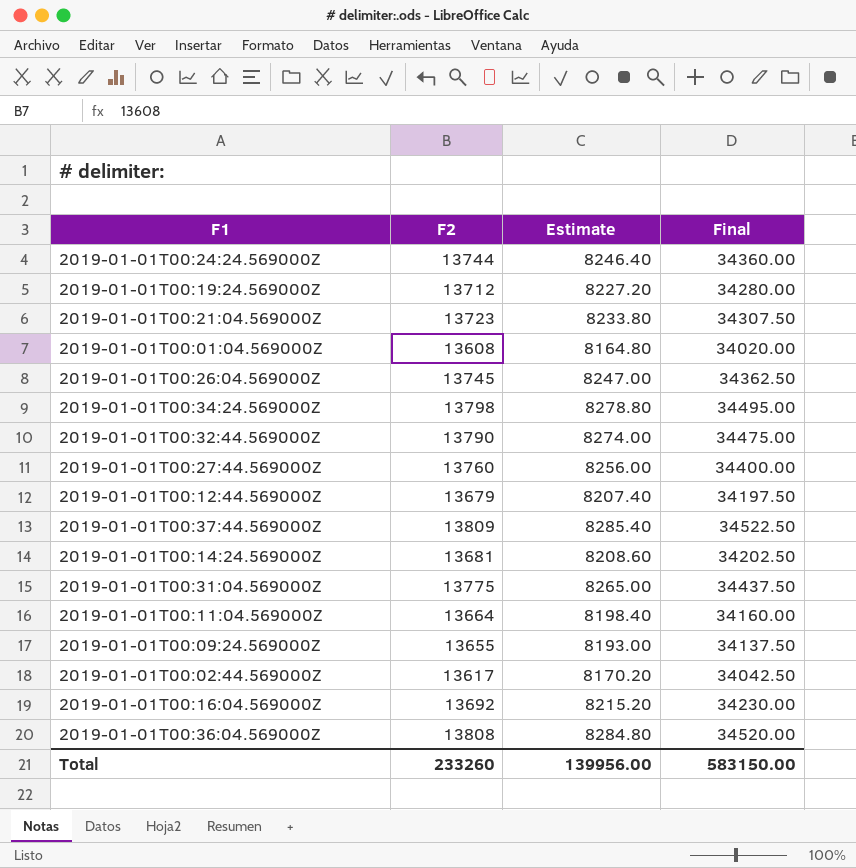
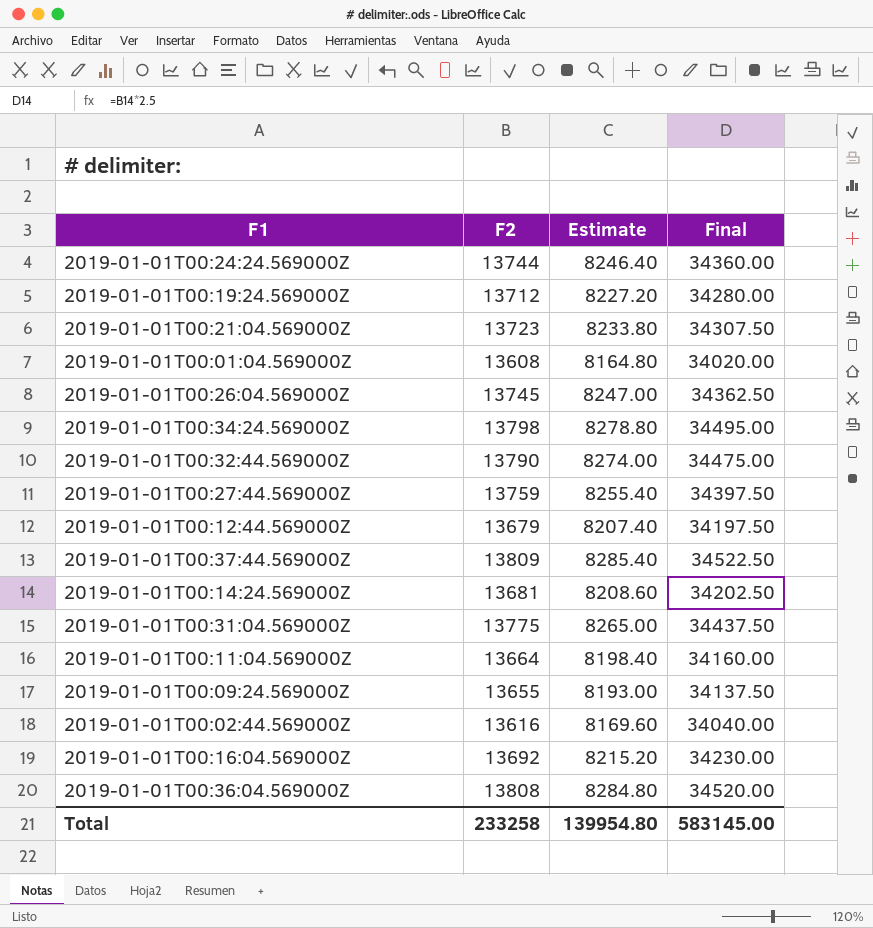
2019-01-01T00:27:44.569000Z | F2: 13760 -> 13759
2019-01-01T00:27:44.569000Z | Estimate: 8256.00 -> 8255.40
2019-01-01T00:27:44.569000Z | Final: 34400.00 -> 34397.50
2019-01-01T00:02:44.569000Z | F2: 13617 -> 13616
2019-01-01T00:02:44.569000Z | Estimate: 8170.20 -> 8169.60
2019-01-01T00:02:44.569000Z | Final: 34042.50 -> 34040.00
Total | F2: 233260 -> 233258
Total | Estimate: 139956.00 -> 139954.80
Total | Final: 583150.00 -> 583145.00

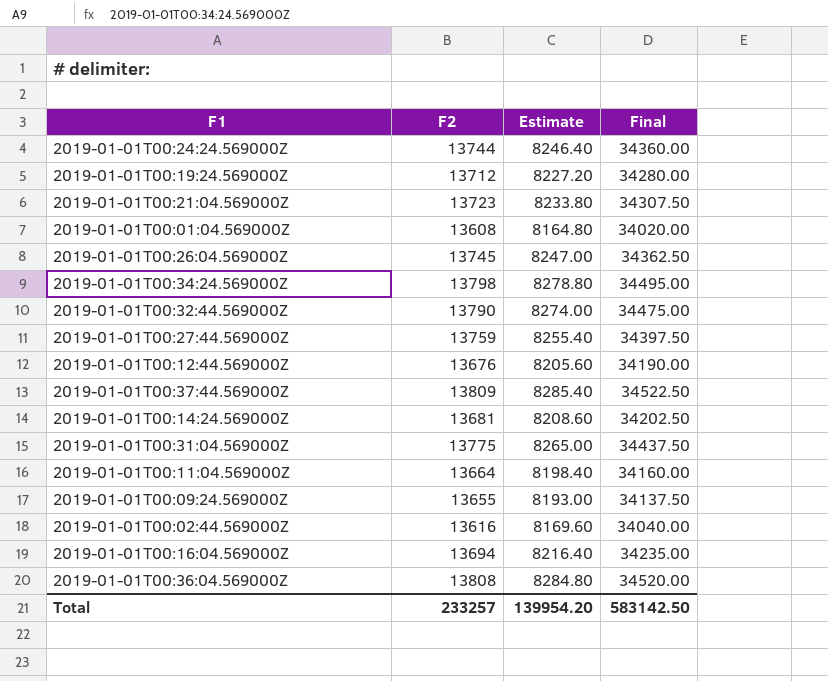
2019-01-01T00:12:44.569000Z | F2: 13679 -> 13676
2019-01-01T00:12:44.569000Z | Estimate: 8207.40 -> 8205.60
2019-01-01T00:12:44.569000Z | Final: 34197.50 -> 34190.00
2019-01-01T00:16:04.569000Z | F2: 13692 -> 13694
2019-01-01T00:16:04.569000Z | Estimate: 8215.20 -> 8216.40
2019-01-01T00:16:04.569000Z | Final: 34230.00 -> 34235.00
Total | F2: 233258 -> 233257
Total | Estimate: 139954.80 -> 139954.20
Total | Final: 583145.00 -> 583142.50

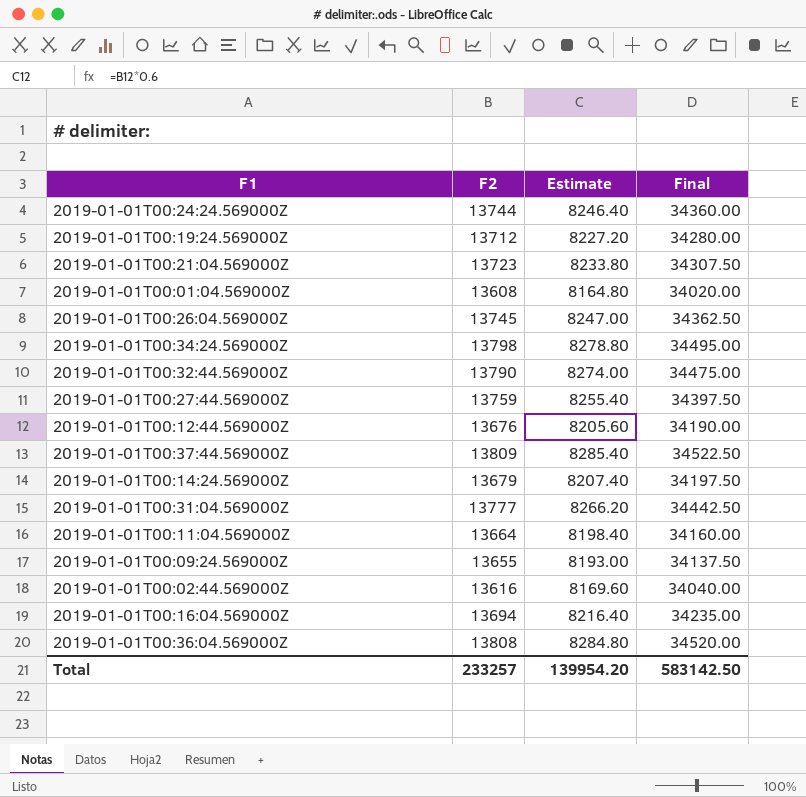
2019-01-01T00:14:24.569000Z | F2: 13681 -> 13679
2019-01-01T00:14:24.569000Z | Estimate: 8208.60 -> 8207.40
2019-01-01T00:14:24.569000Z | Final: 34202.50 -> 34197.50
2019-01-01T00:31:04.569000Z | F2: 13775 -> 13777
2019-01-01T00:31:04.569000Z | Estimate: 8265.00 -> 8266.20
2019-01-01T00:31:04.569000Z | Final: 34437.50 -> 34442.50

